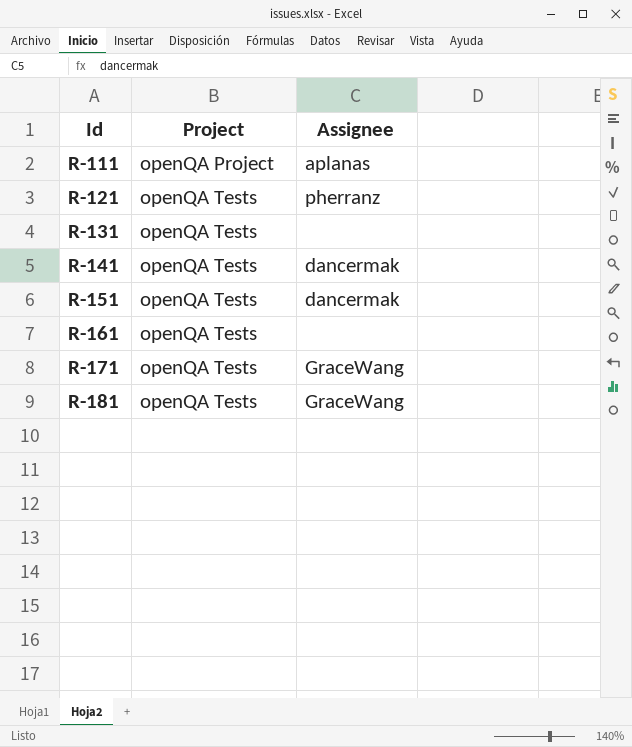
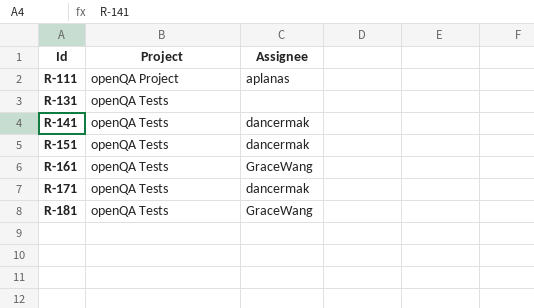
row R-121: openQA Tests | pherranz -> none
R-161 | Assignee: none -> GraceWang
R-171 | Assignee: GraceWang -> dancermak

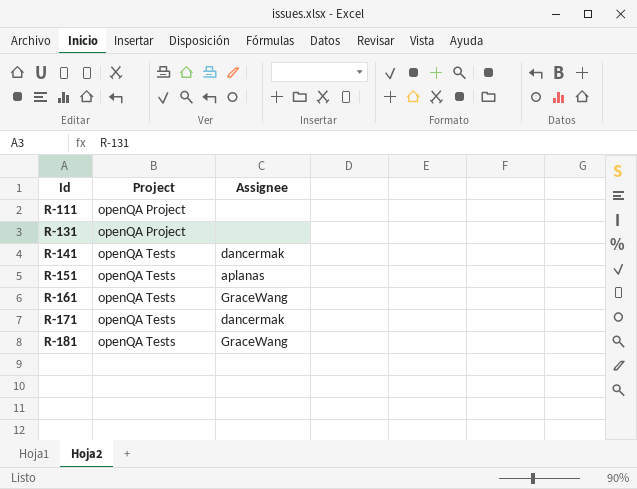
R-111 | Assignee: aplanas -> none
R-131 | Project: openQA Tests -> openQA Project
R-151 | Assignee: dancermak -> aplanas

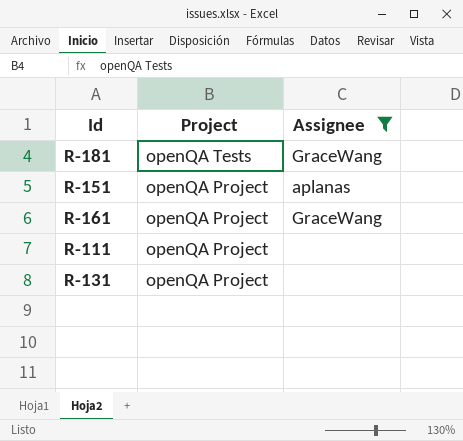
filter: none -> Assignee != dancermak
row order: Id ascending -> Project descending
R-151 | Project: openQA Tests -> openQA Project
R-161 | Project: openQA Tests -> openQA Project

